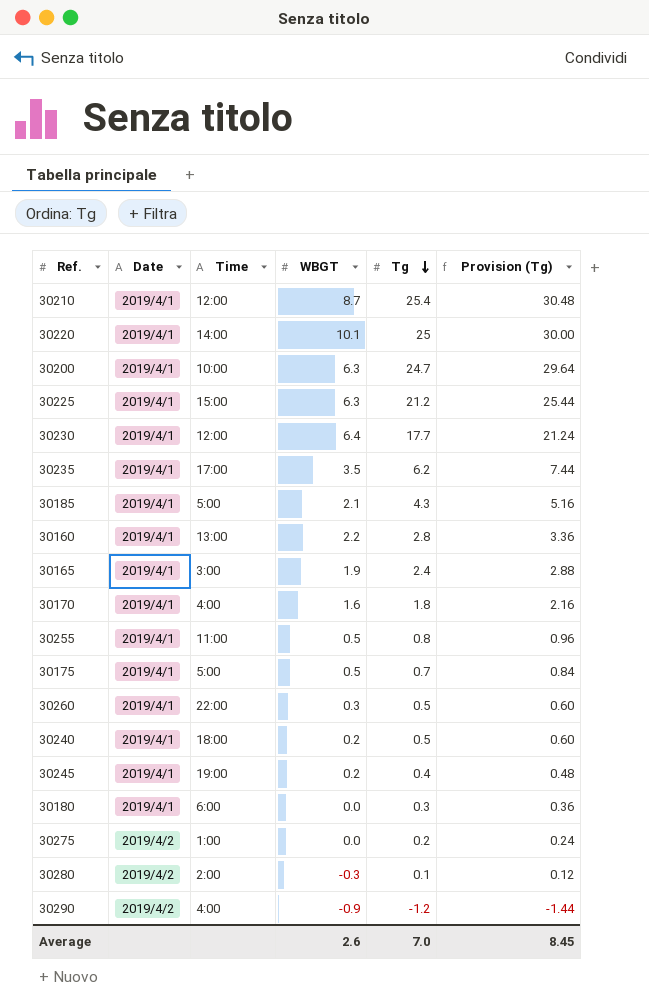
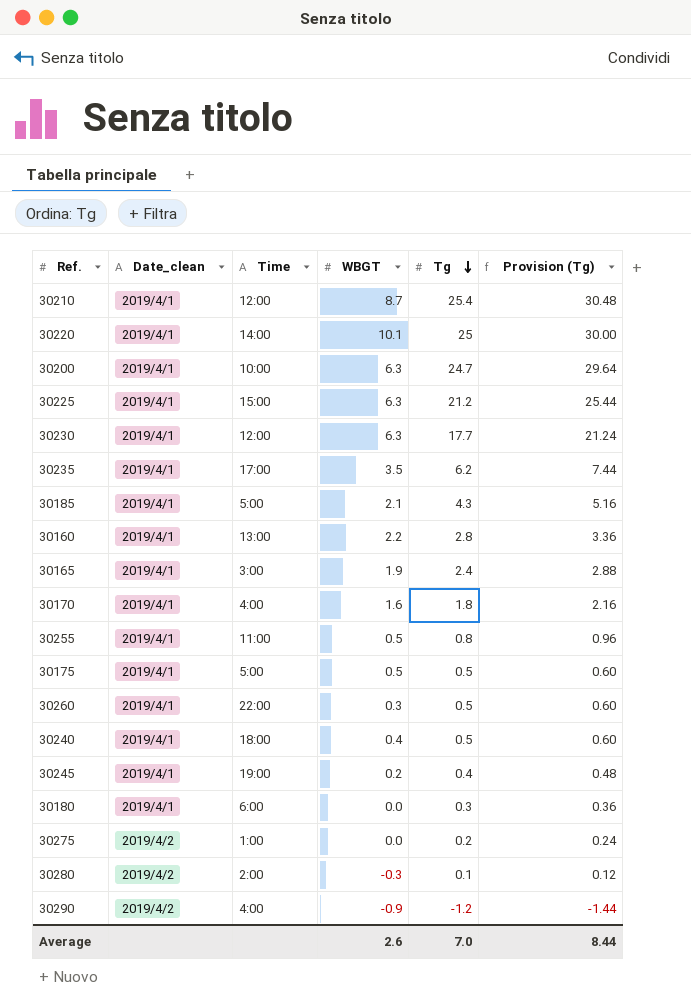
column name: Date -> Date_clean
30230 | WBGT: 6.4 -> 6.3
30175 | Tg: 0.7 -> 0.5
30175 | Provision (Tg): 0.84 -> 0.60
30240 | WBGT: 0.2 -> 0.4
Average | Provision (Tg): 8.45 -> 8.44

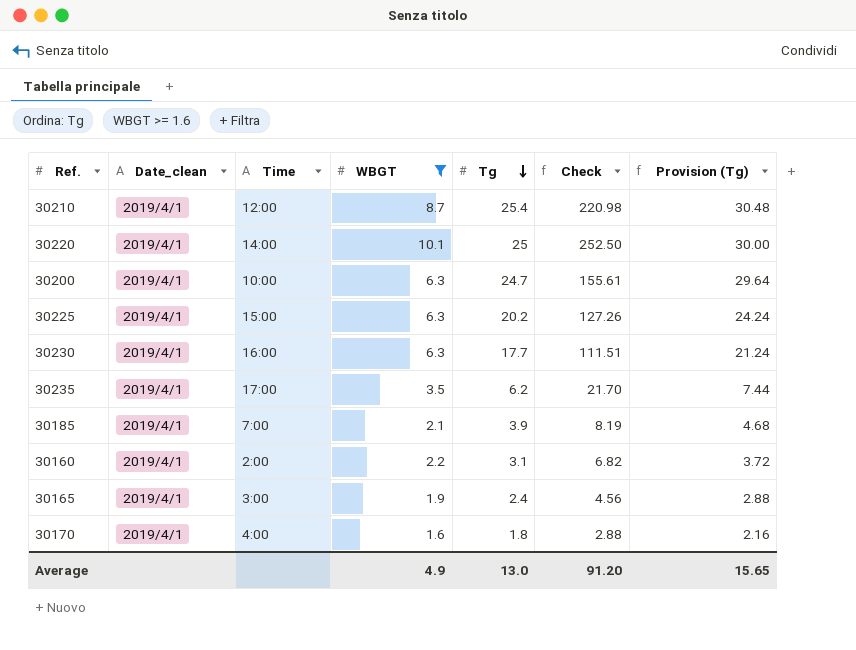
filter: none -> WBGT >= 1.6
column Check | formula: none -> [WBGT] * [Tg]
30225 | Tg: 21.2 -> 20.2
30225 | Provision (Tg): 25.44 -> 24.24
30230 | Time: 12:00 -> 16:00
30185 | Time: 5:00 -> 7:00
30185 | Tg: 4.3 -> 3.9
30185 | Provision (Tg): 5.16 -> 4.68
30160 | Time: 13:00 -> 2:00
30160 | Tg: 2.8 -> 3.1
30160 | Provision (Tg): 3.36 -> 3.72
Average | WBGT: 2.6 -> 4.9
Average | Tg: 7.0 -> 13.0
Average | Provision (Tg): 8.44 -> 15.65

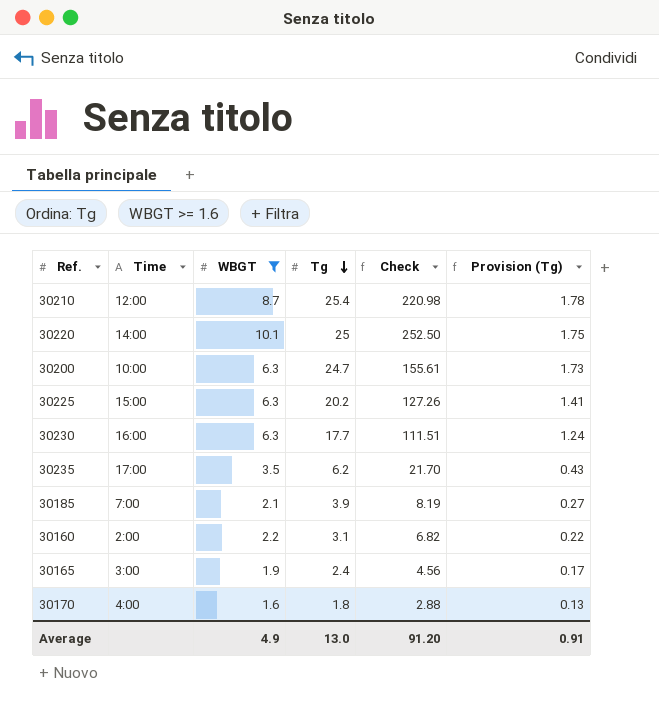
column Date_clean | position: 2 -> none
column Provision (Tg) | formula: [Tg] * 1.2 -> [Tg] * 0.07
Average | Provision (Tg): 15.65 -> 0.91

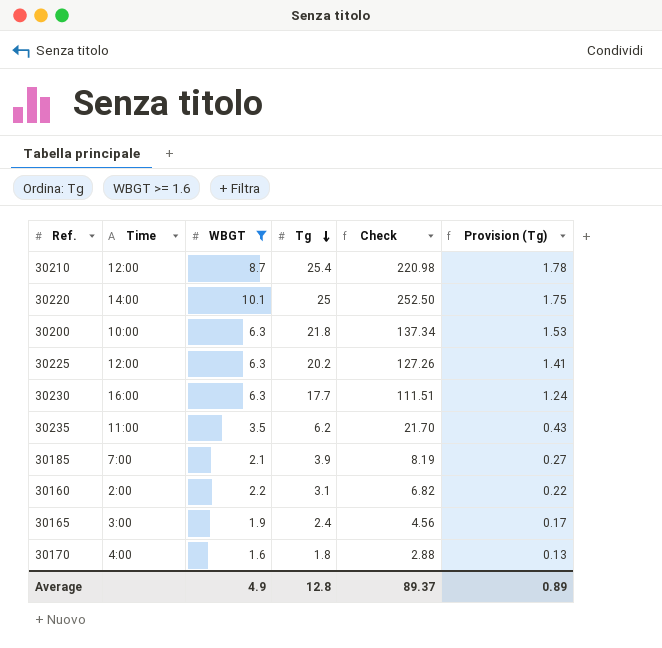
30200 | Tg: 24.7 -> 21.8
30200 | Check: 155.61 -> 137.34
30200 | Provision (Tg): 1.73 -> 1.53
30225 | Time: 15:00 -> 12:00
30235 | Time: 17:00 -> 11:00
Average | Tg: 13.0 -> 12.8
Average | Check: 91.20 -> 89.37
Average | Provision (Tg): 0.91 -> 0.89

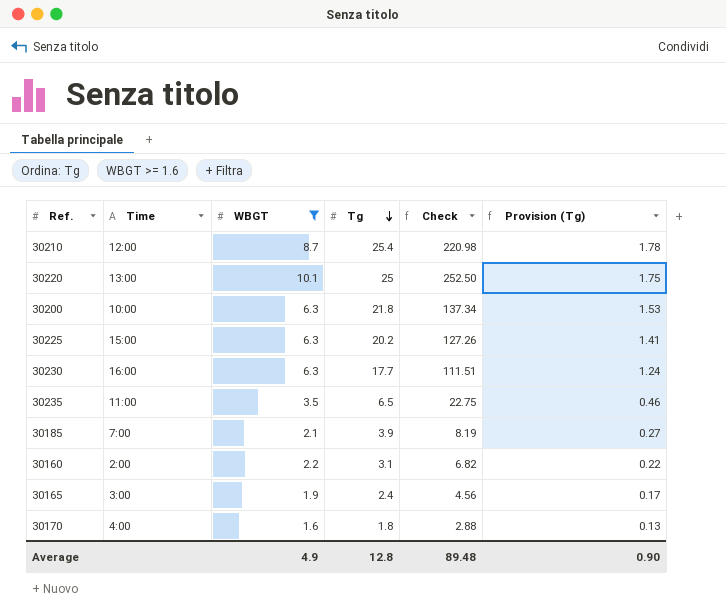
30220 | Time: 14:00 -> 13:00
30225 | Time: 12:00 -> 15:00
30235 | Tg: 6.2 -> 6.5
30235 | Check: 21.70 -> 22.75
30235 | Provision (Tg): 0.43 -> 0.46
Average | Check: 89.37 -> 89.48
Average | Provision (Tg): 0.89 -> 0.90

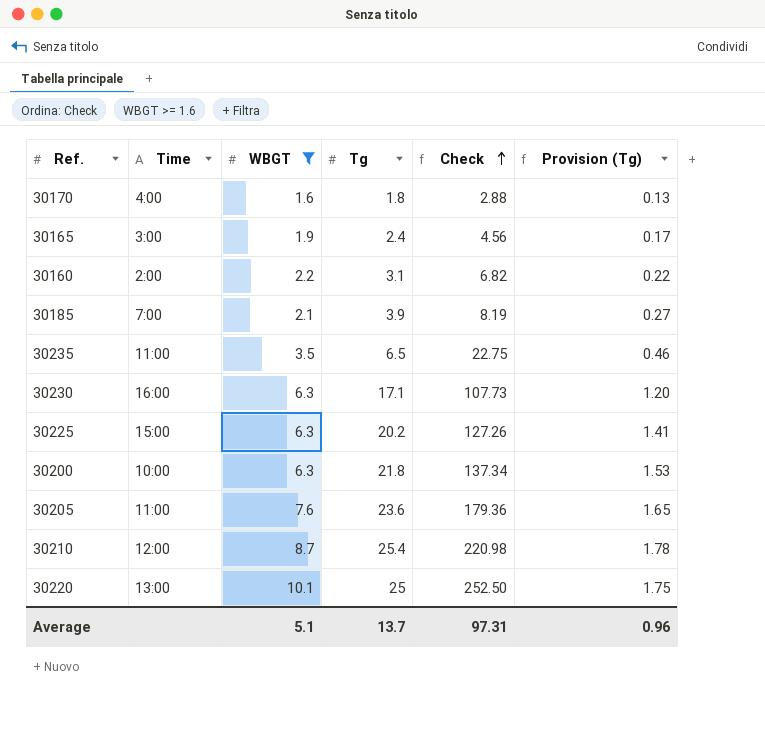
row order: Tg descending -> Check ascending
30230 | Tg: 17.7 -> 17.1
30230 | Check: 111.51 -> 107.73
30230 | Provision (Tg): 1.24 -> 1.20
row 30205: none -> 11:00 | 7.6 | 23.6 | 179.36 | 1.65
Average | WBGT: 4.9 -> 5.1
Average | Tg: 12.8 -> 13.7
Average | Check: 89.48 -> 97.31
Average | Provision (Tg): 0.90 -> 0.96

